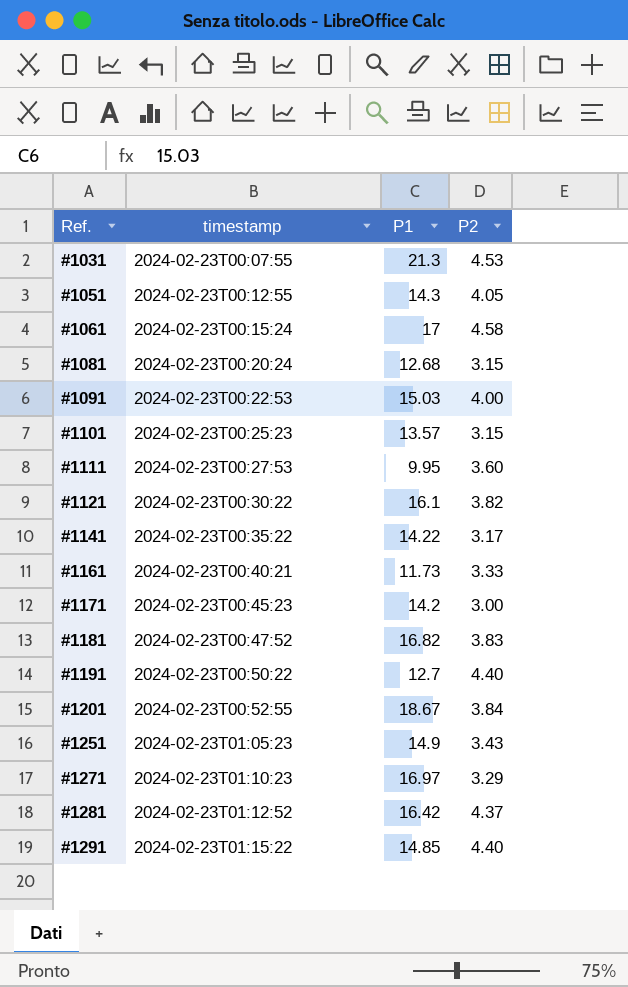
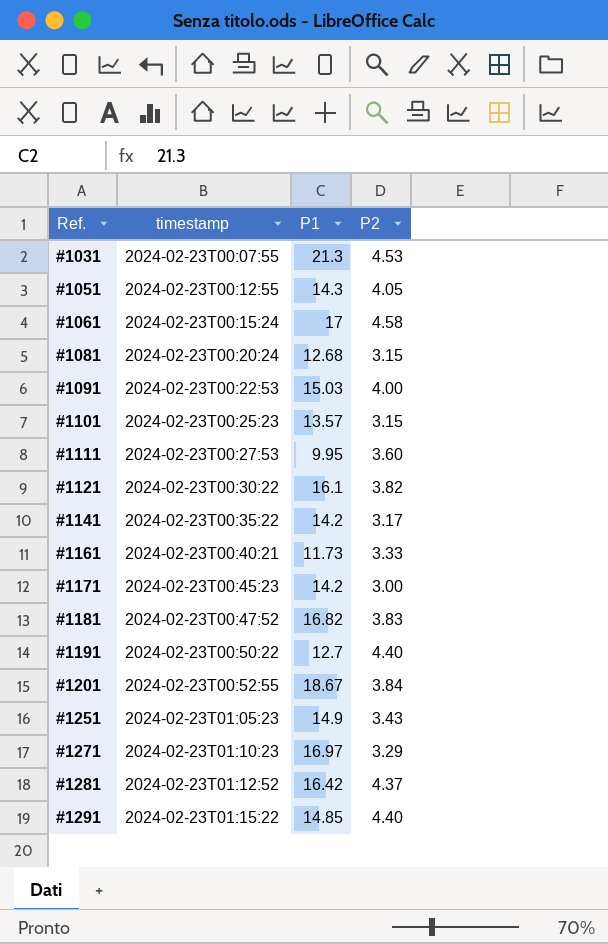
#1141 | P1: 14.22 -> 14.2

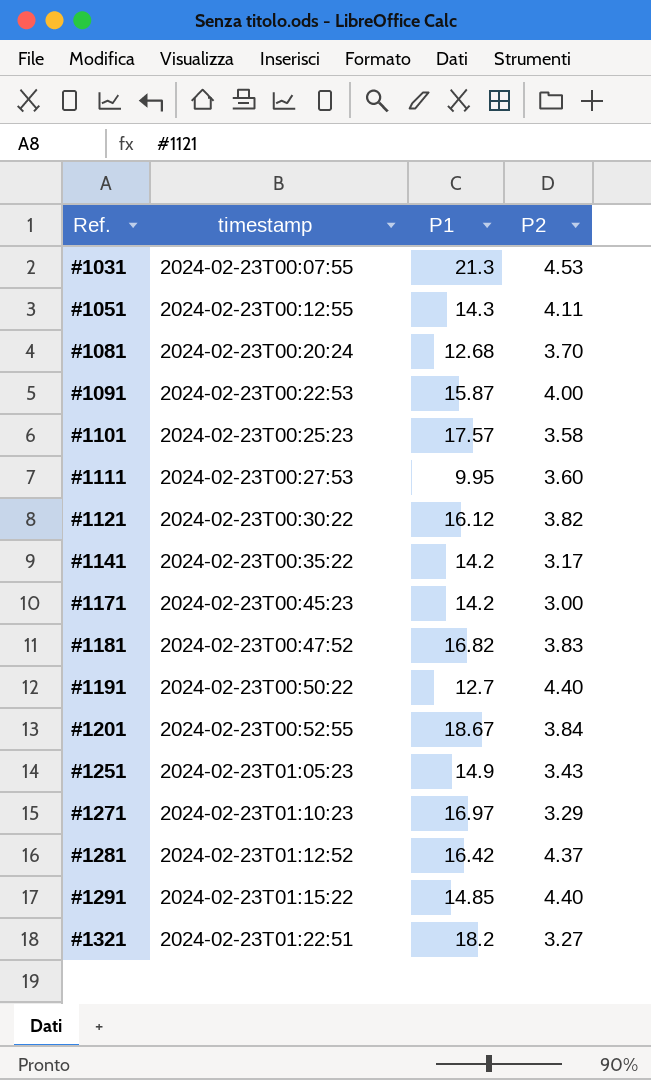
row #1061: 2024-02-23T00:15:24 | 17 | 4.58 -> none
row #1161: 2024-02-23T00:40:21 | 11.73 | 3.33 -> none
#1051 | P2: 4.05 -> 4.11
#1081 | P2: 3.15 -> 3.70
#1091 | P1: 15.03 -> 15.87
#1101 | P1: 13.57 -> 17.57
#1101 | P2: 3.15 -> 3.58
#1121 | P1: 16.1 -> 16.12
row #1321: none -> 2024-02-23T01:22:51 | 18.2 | 3.27

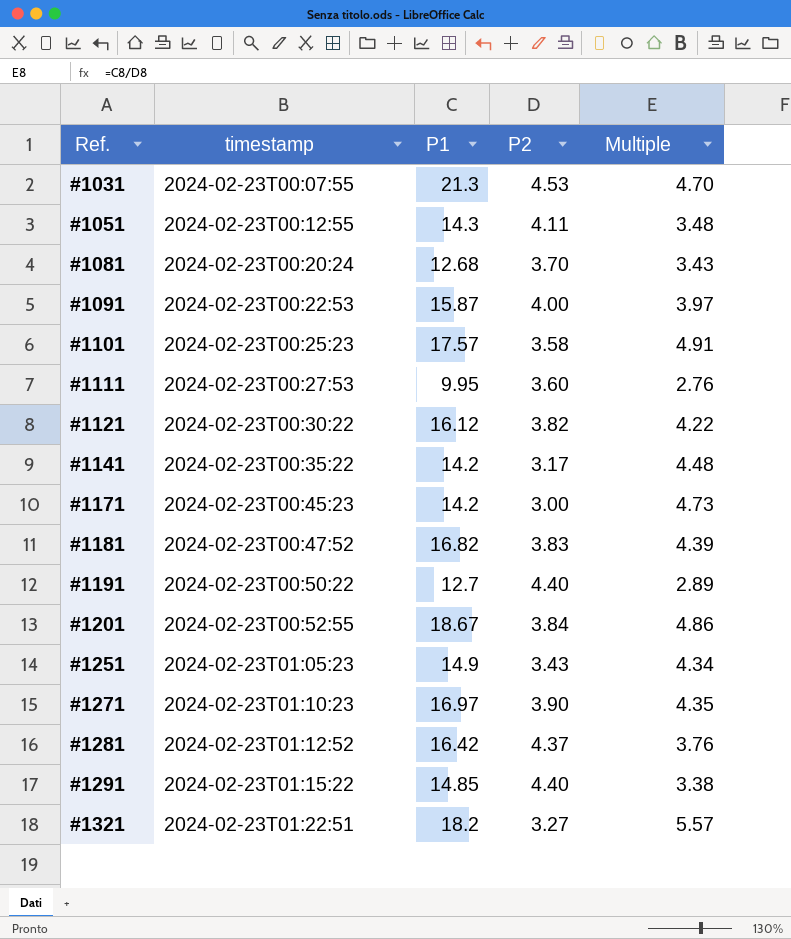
column Multiple | formula: none -> [P1] / [P2]
#1271 | P2: 3.29 -> 3.90

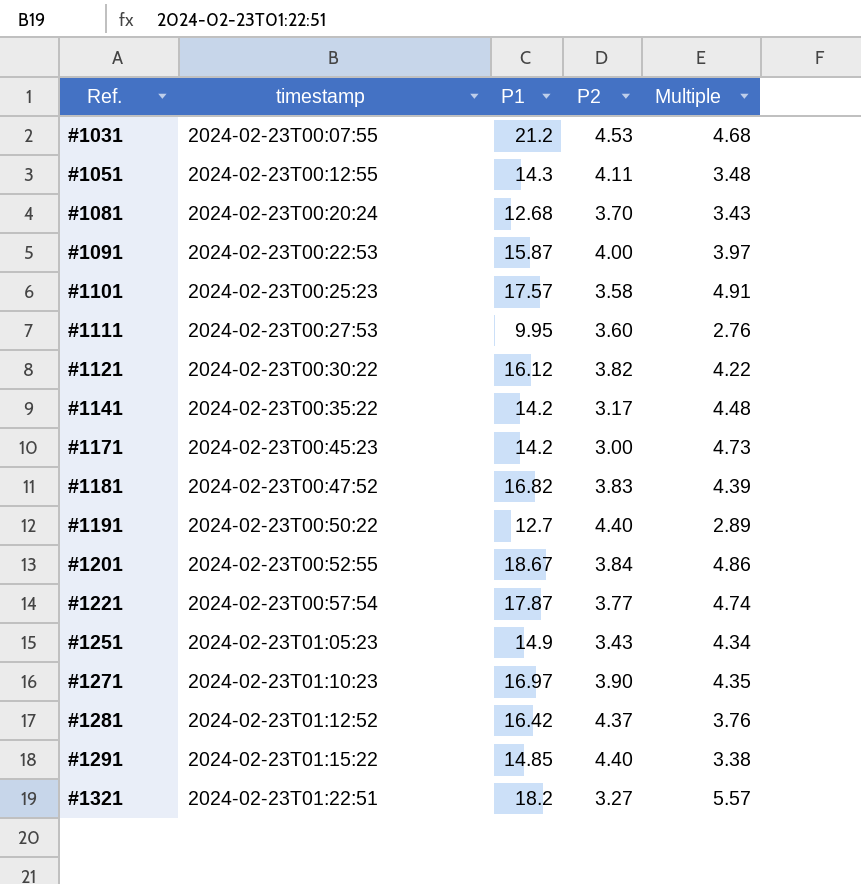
#1031 | P1: 21.3 -> 21.2
#1031 | Multiple: 4.70 -> 4.68
row #1221: none -> 2024-02-23T00:57:54 | 17.87 | 3.77 | 4.74

